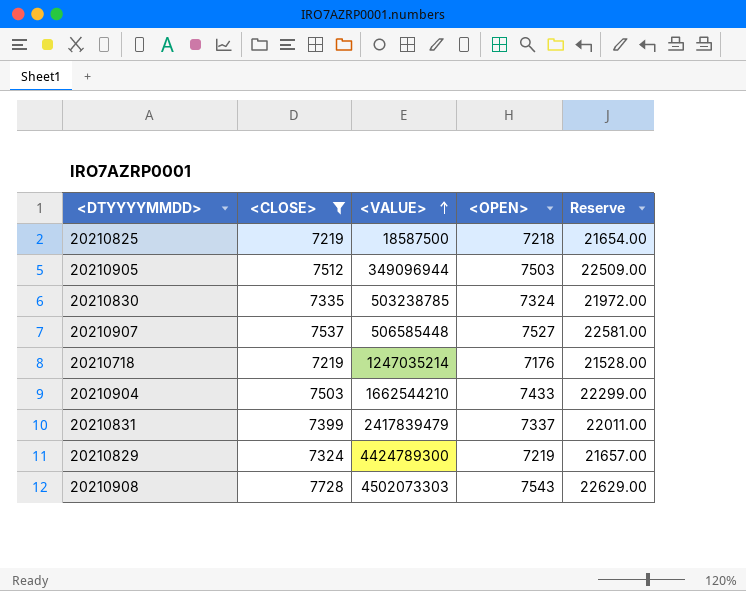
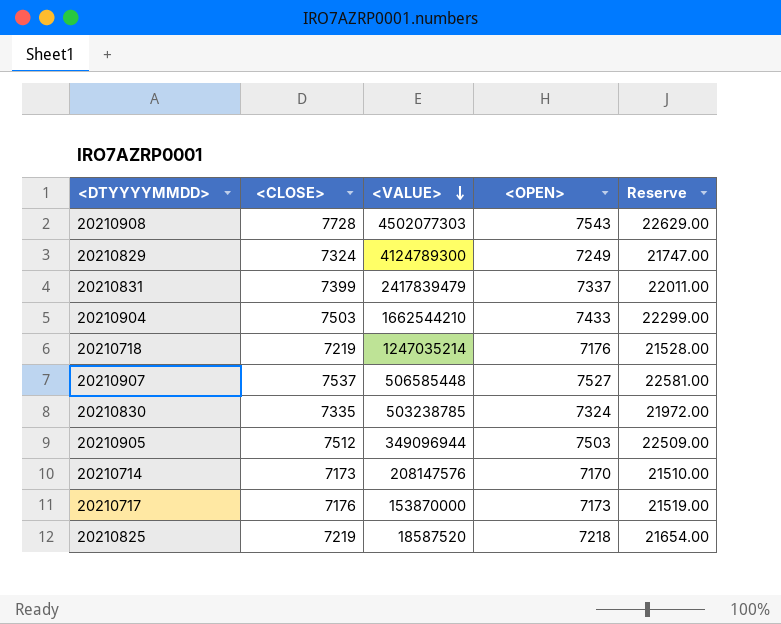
filter: <CLOSE> >= 7219 -> none
row order: <VALUE> ascending -> <VALUE> descending
20210908 | <VALUE>: 4502073303 -> 4502077303
20210829 | <VALUE>: 4424789300 -> 4124789300
20210829 | <OPEN>: 7219 -> 7249
20210829 | Reserve: 21657.00 -> 21747.00
20210825 | <VALUE>: 18587500 -> 18587520

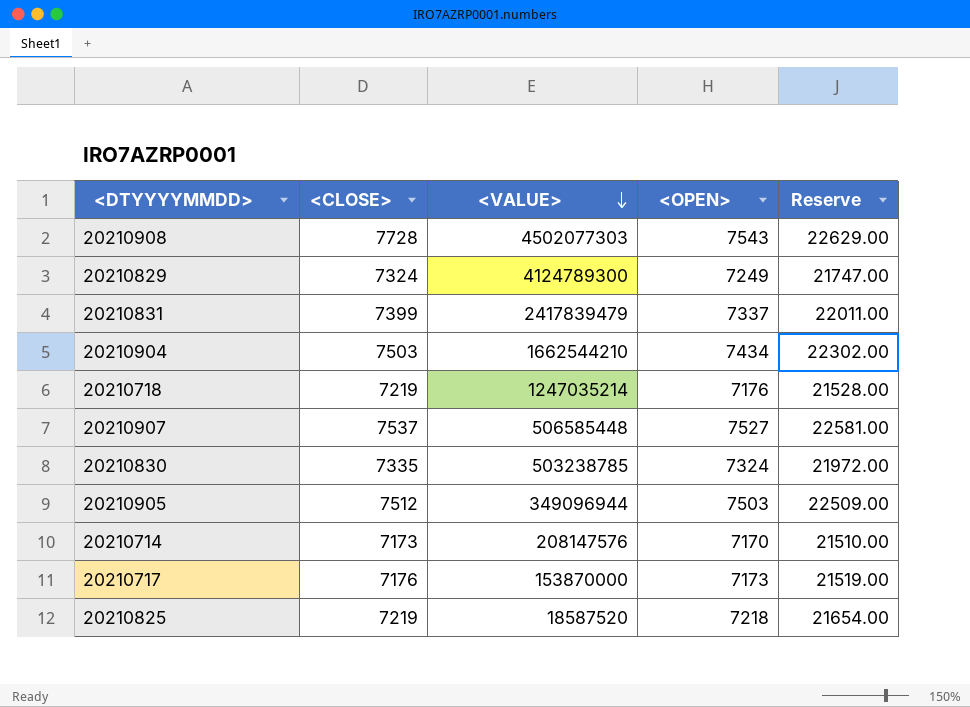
20210904 | <OPEN>: 7433 -> 7434
20210904 | Reserve: 22299.00 -> 22302.00

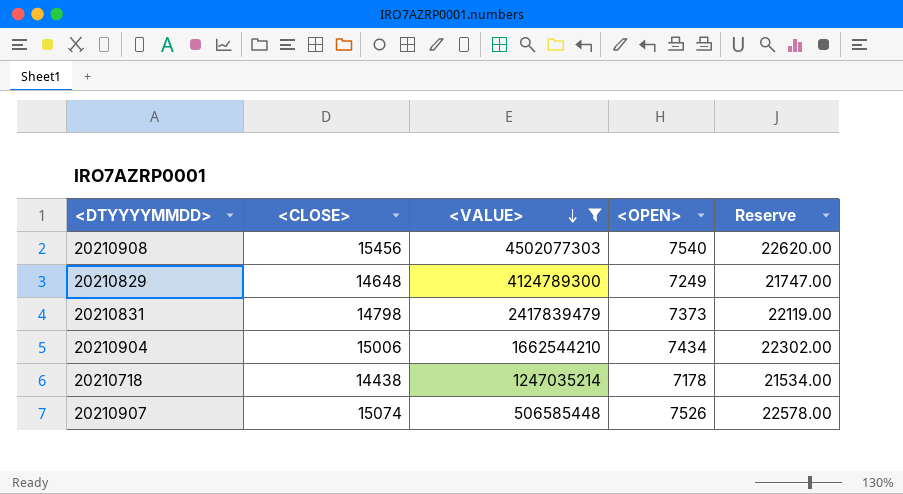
filter: none -> <VALUE> >= 506585448
20210908 | <CLOSE>: 7728 -> 15456
20210908 | <OPEN>: 7543 -> 7540
20210908 | Reserve: 22629.00 -> 22620.00
20210829 | <CLOSE>: 7324 -> 14648
20210831 | <CLOSE>: 7399 -> 14798
20210831 | <OPEN>: 7337 -> 7373
20210831 | Reserve: 22011.00 -> 22119.00
20210904 | <CLOSE>: 7503 -> 15006
20210718 | <CLOSE>: 7219 -> 14438
20210718 | <OPEN>: 7176 -> 7178
20210718 | Reserve: 21528.00 -> 21534.00
20210907 | <CLOSE>: 7537 -> 15074
20210907 | <OPEN>: 7527 -> 7526
20210907 | Reserve: 22581.00 -> 22578.00

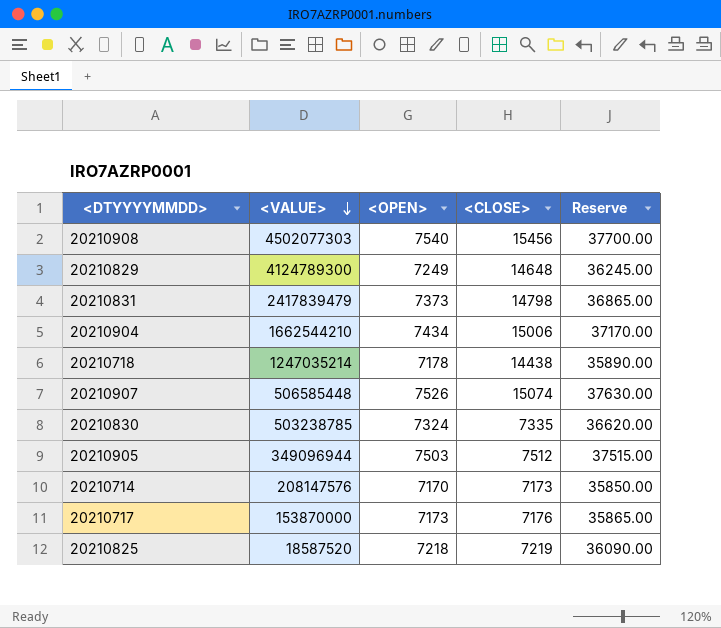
filter: <VALUE> >= 506585448 -> none
column <CLOSE> | position: 2 -> 4
column Reserve | formula: [<OPEN>] * 3 -> [<OPEN>] * 5

